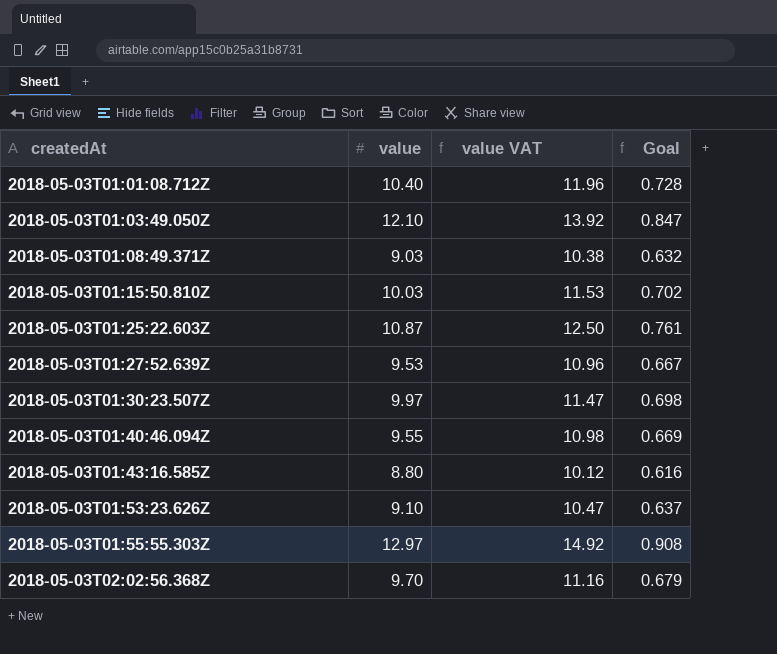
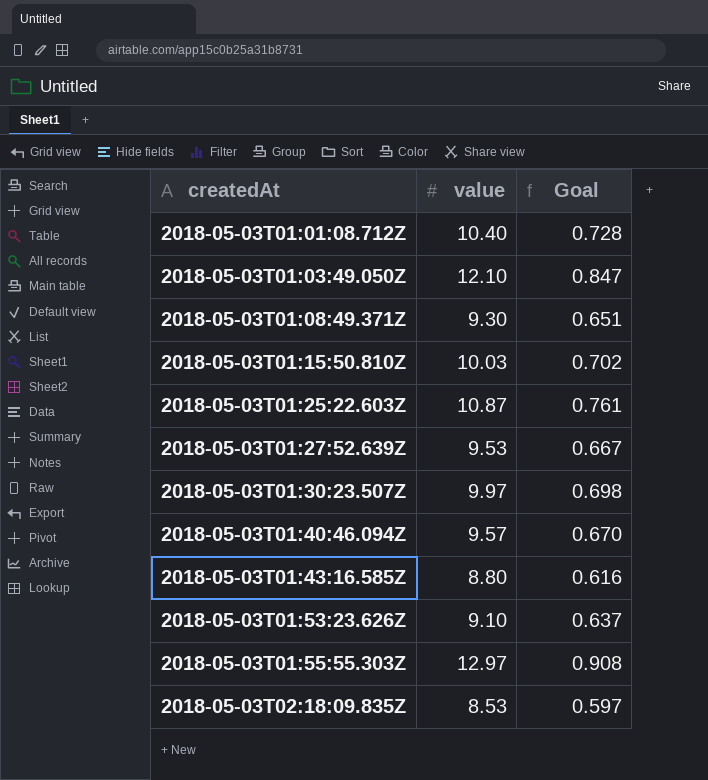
column value VAT | formula: [value] * 1.15 -> none
row 2018-05-03T02:02:56.368Z: 9.70 | 11.16 | 0.679 -> none
2018-05-03T01:08:49.371Z | value: 9.03 -> 9.30
2018-05-03T01:08:49.371Z | Goal: 0.632 -> 0.651
2018-05-03T01:40:46.094Z | value: 9.55 -> 9.57
2018-05-03T01:40:46.094Z | Goal: 0.669 -> 0.670
row 2018-05-03T02:18:09.835Z: none -> 8.53 | 0.597

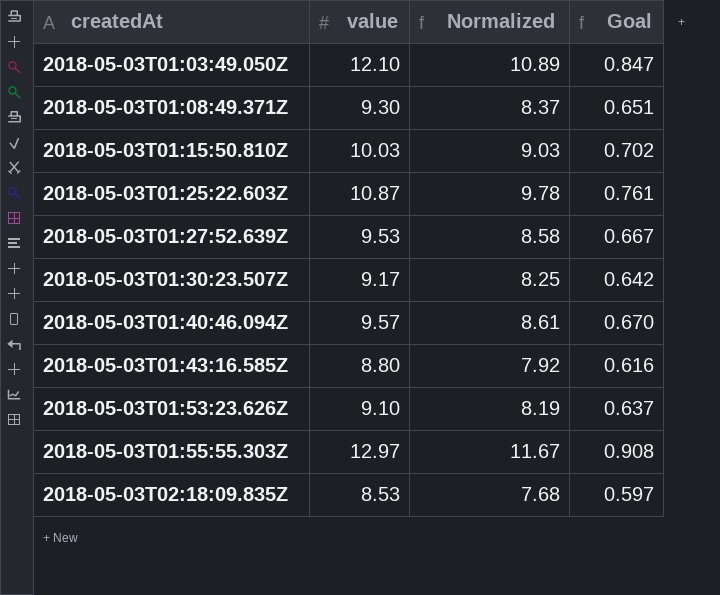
column Normalized | formula: none -> [value] * 0.9
row 2018-05-03T01:01:08.712Z: 10.40 | 0.728 -> none
2018-05-03T01:30:23.507Z | value: 9.97 -> 9.17
2018-05-03T01:30:23.507Z | Goal: 0.698 -> 0.642

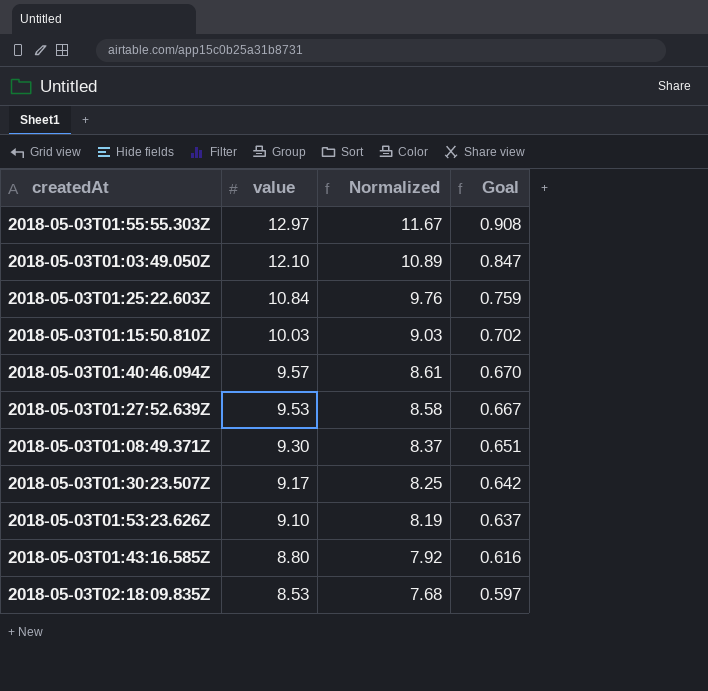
row order: createdAt ascending -> value descending
2018-05-03T01:25:22.603Z | value: 10.87 -> 10.84
2018-05-03T01:25:22.603Z | Normalized: 9.78 -> 9.76
2018-05-03T01:25:22.603Z | Goal: 0.761 -> 0.759

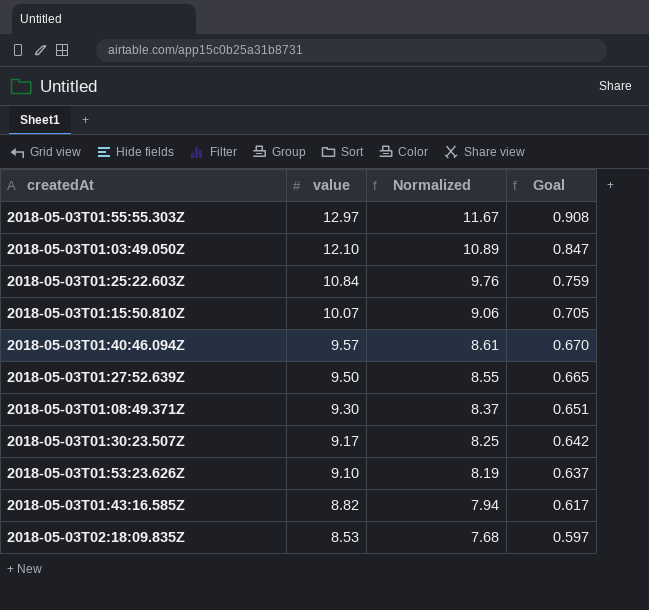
2018-05-03T01:15:50.810Z | value: 10.03 -> 10.07
2018-05-03T01:15:50.810Z | Normalized: 9.03 -> 9.06
2018-05-03T01:15:50.810Z | Goal: 0.702 -> 0.705
2018-05-03T01:27:52.639Z | value: 9.53 -> 9.50
2018-05-03T01:27:52.639Z | Normalized: 8.58 -> 8.55
2018-05-03T01:27:52.639Z | Goal: 0.667 -> 0.665
2018-05-03T01:43:16.585Z | value: 8.80 -> 8.82
2018-05-03T01:43:16.585Z | Normalized: 7.92 -> 7.94
2018-05-03T01:43:16.585Z | Goal: 0.616 -> 0.617

